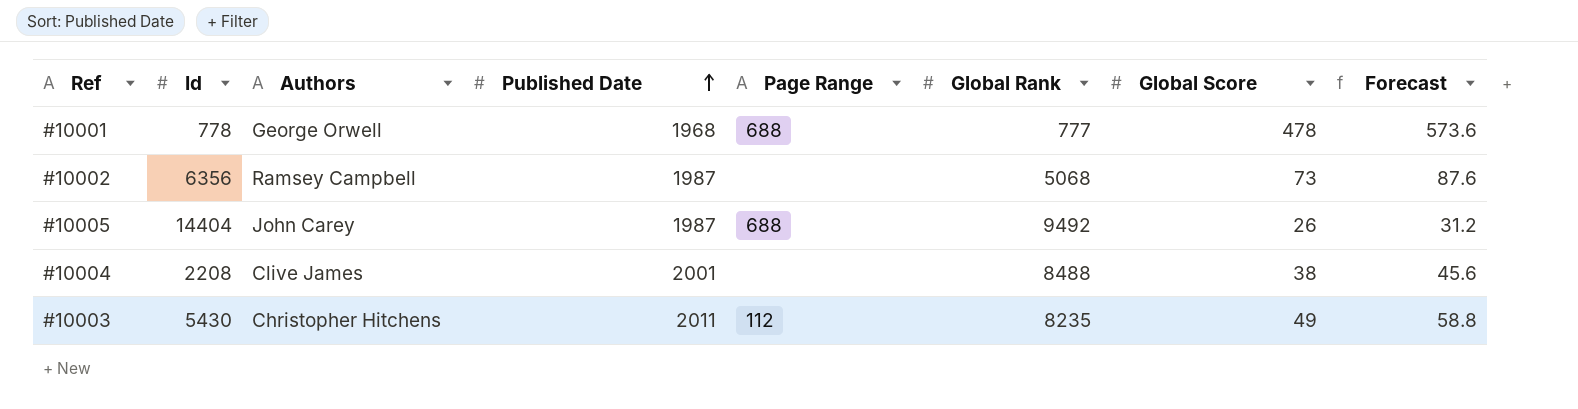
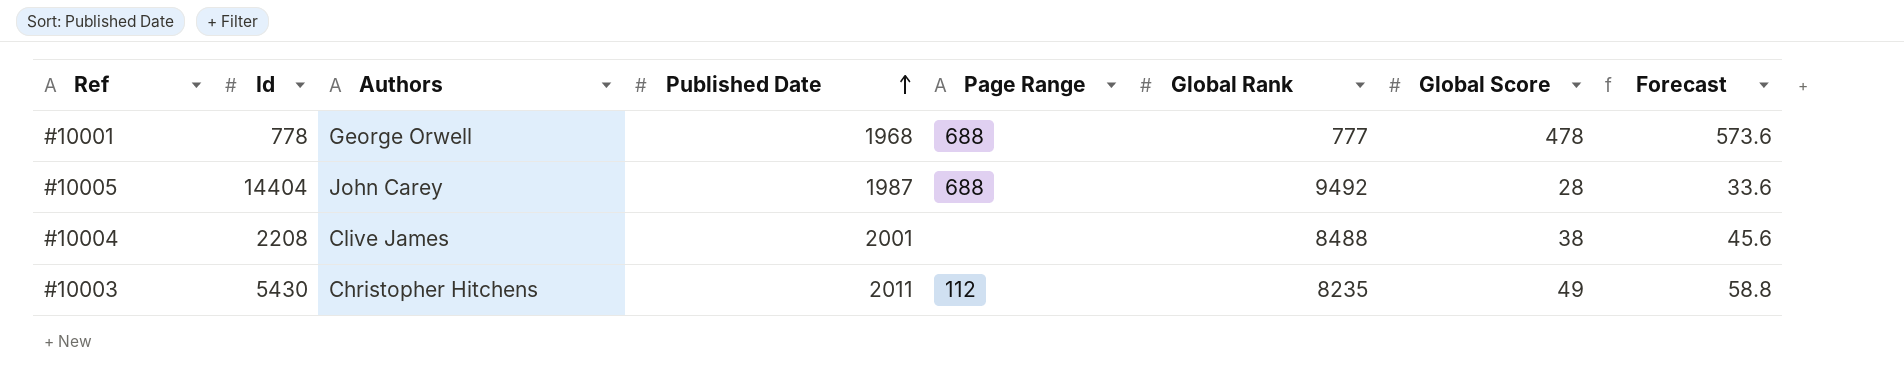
row #10002: 6356 | Ramsey Campbell | 1987 | none | 5068 | 73 | 87.6 -> none
#10005 | Global Score: 26 -> 28
#10005 | Forecast: 31.2 -> 33.6

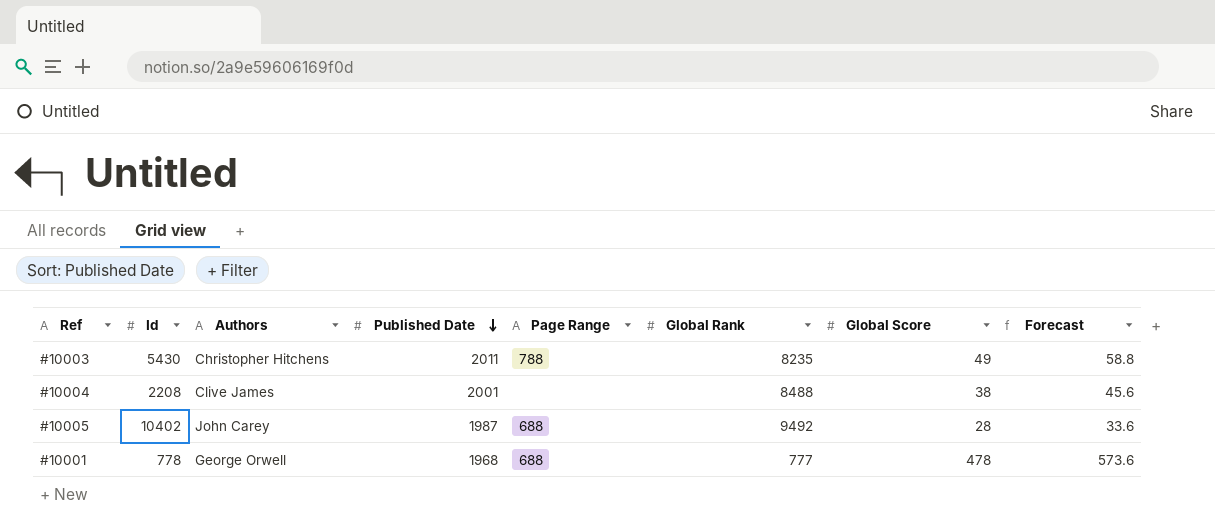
row order: Published Date ascending -> Published Date descending
#10003 | Page Range: 112 -> 788
#10005 | Id: 14404 -> 10402

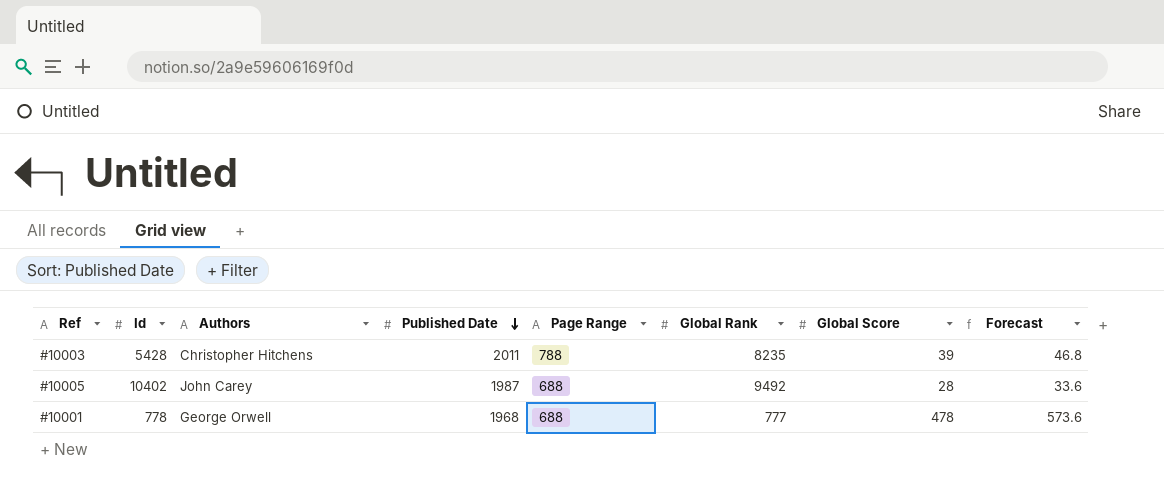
row #10004: 2208 | Clive James | 2001 | none | 8488 | 38 | 45.6 -> none
#10003 | Id: 5430 -> 5428
#10003 | Global Score: 49 -> 39
#10003 | Forecast: 58.8 -> 46.8

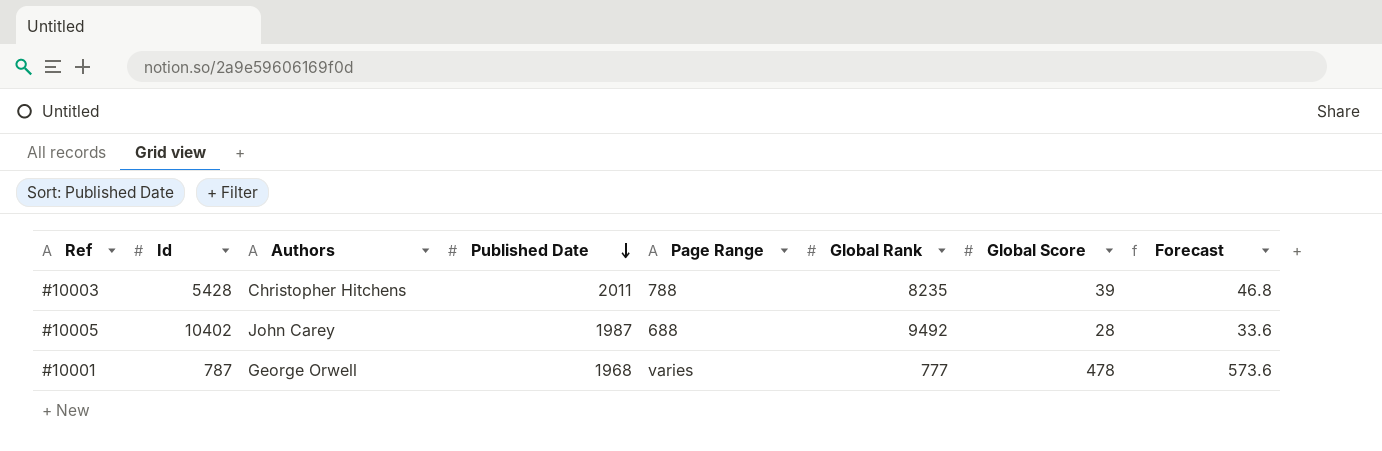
#10001 | Id: 778 -> 787
#10001 | Page Range: 688 -> varies

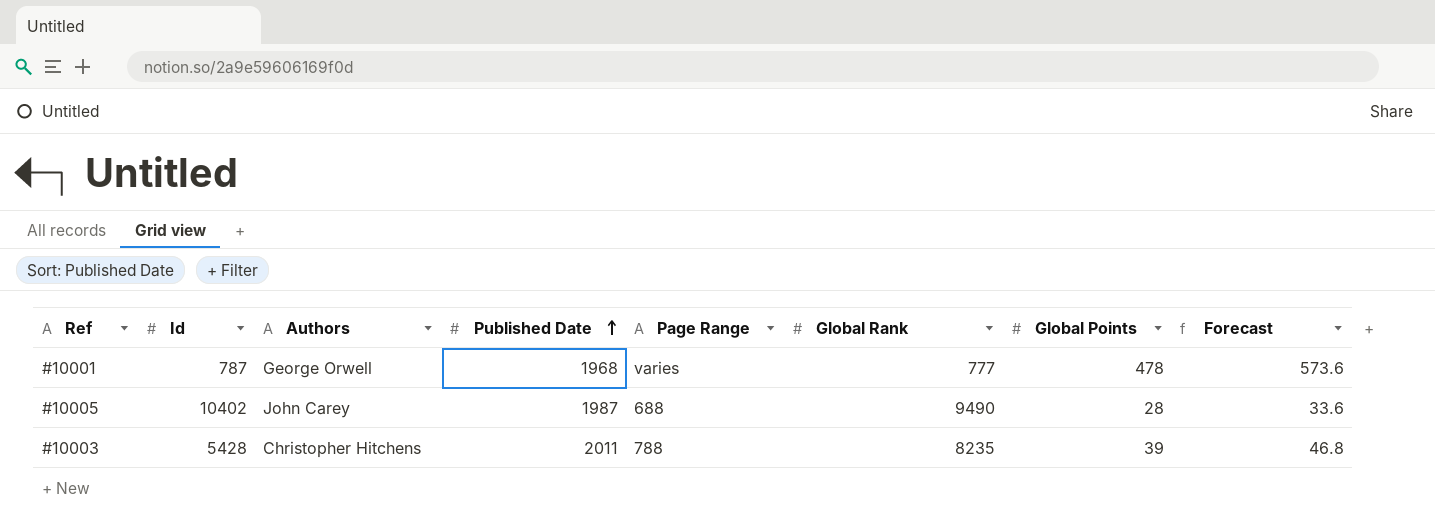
row order: Published Date descending -> Published Date ascending
column name: Global Score -> Global Points
#10005 | Global Rank: 9492 -> 9490

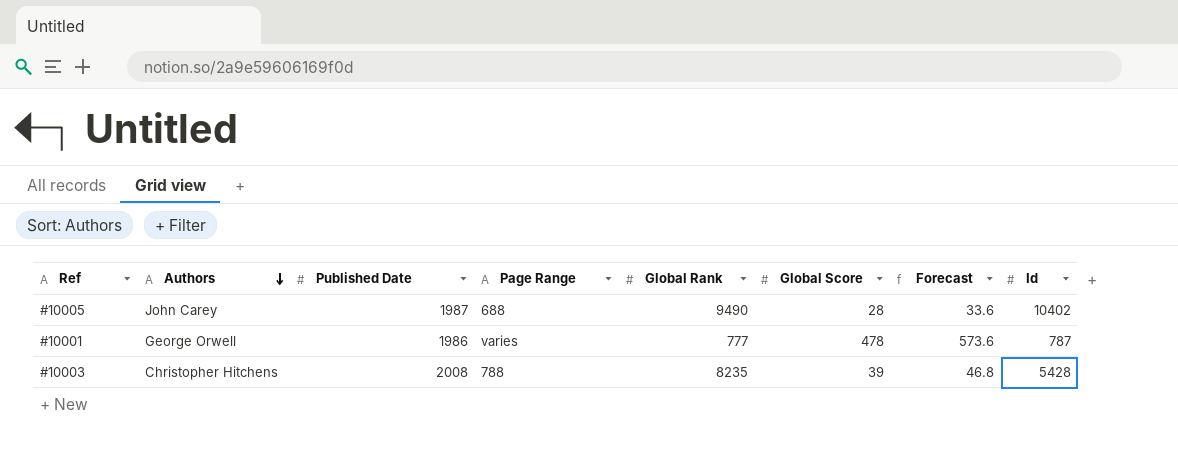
row order: Published Date ascending -> Authors descending
column name: Global Points -> Global Score
column Id | position: 2 -> 8
#10001 | Published Date: 1968 -> 1986
#10003 | Published Date: 2011 -> 2008

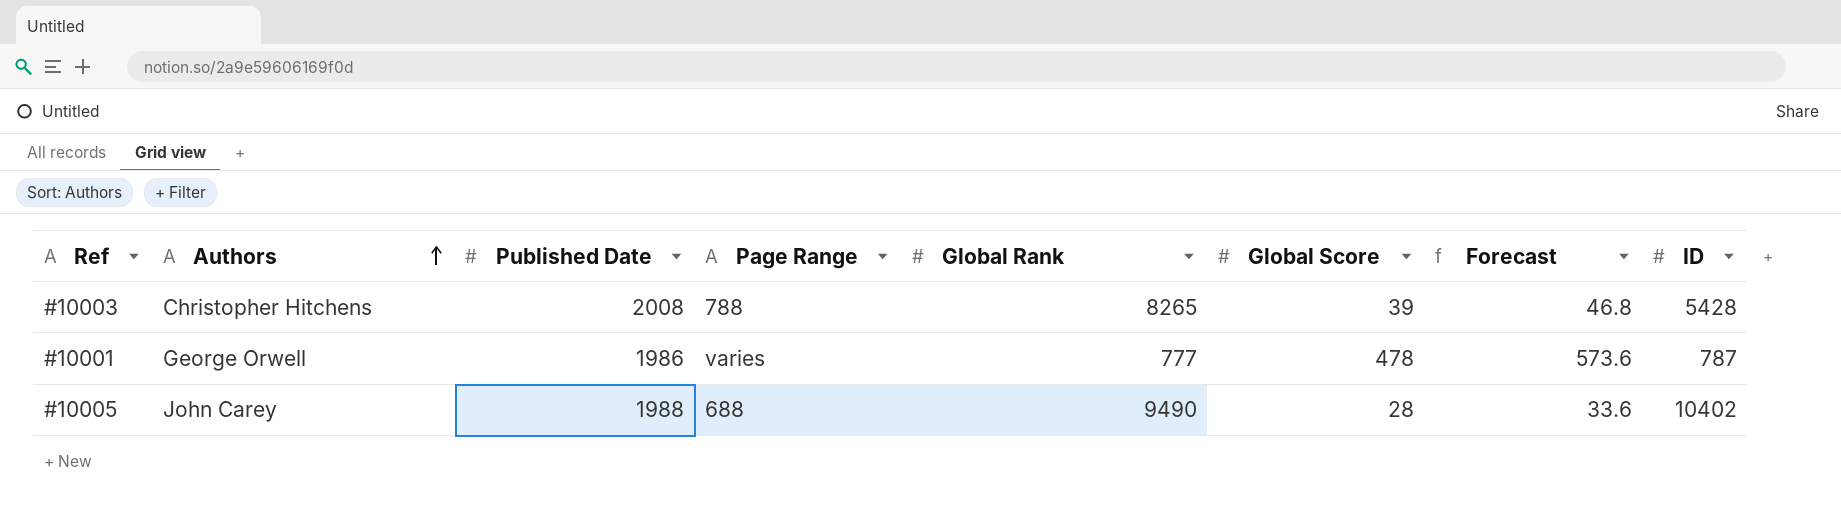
row order: Authors descending -> Authors ascending
column name: Id -> ID
#10003 | Global Rank: 8235 -> 8265
#10005 | Published Date: 1987 -> 1988

